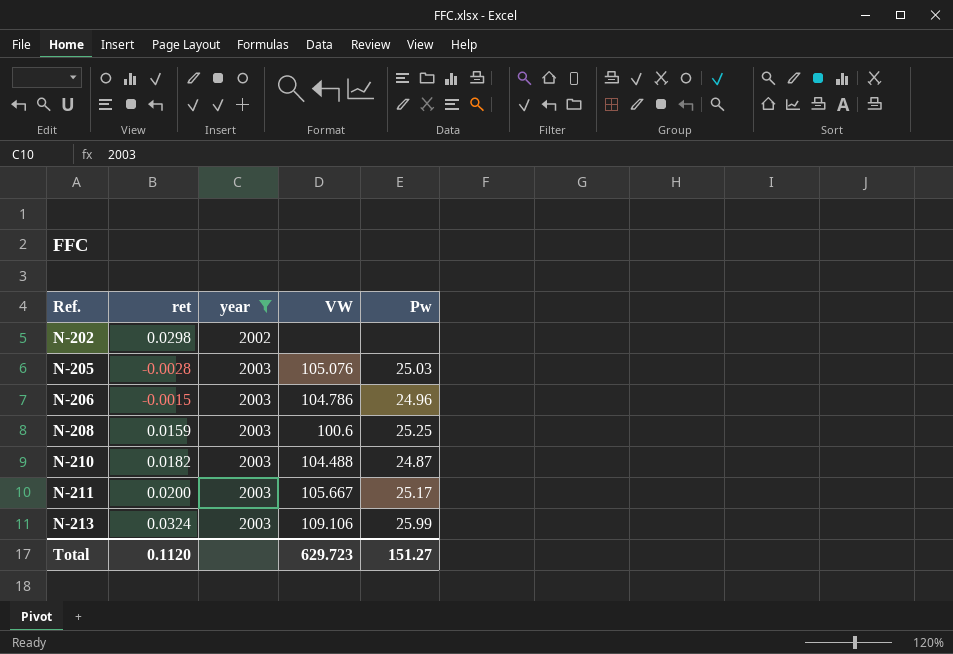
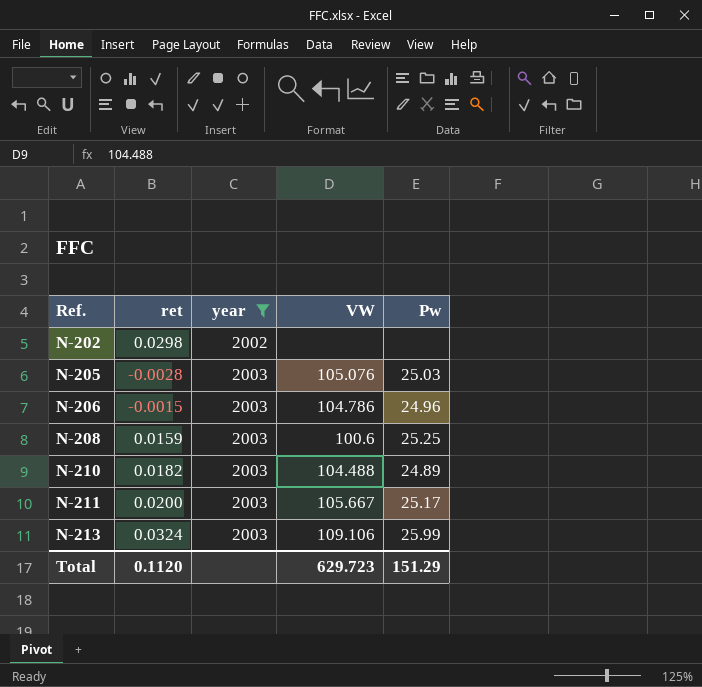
N-210 | Pw: 24.87 -> 24.89
Total | Pw: 151.27 -> 151.29

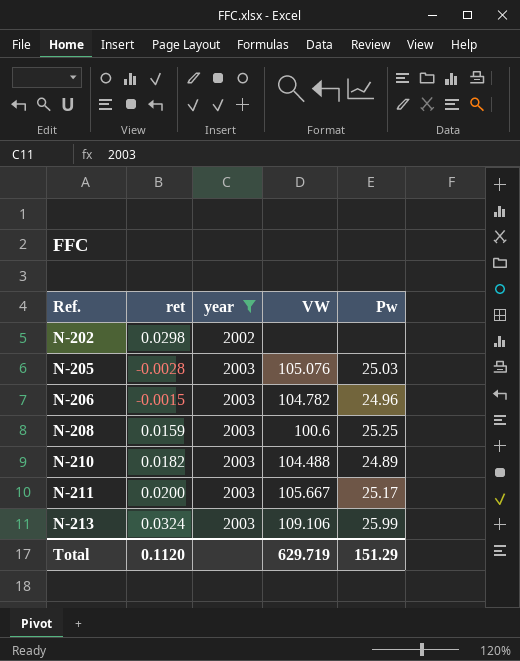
N-206 | VW: 104.786 -> 104.782
Total | VW: 629.723 -> 629.719

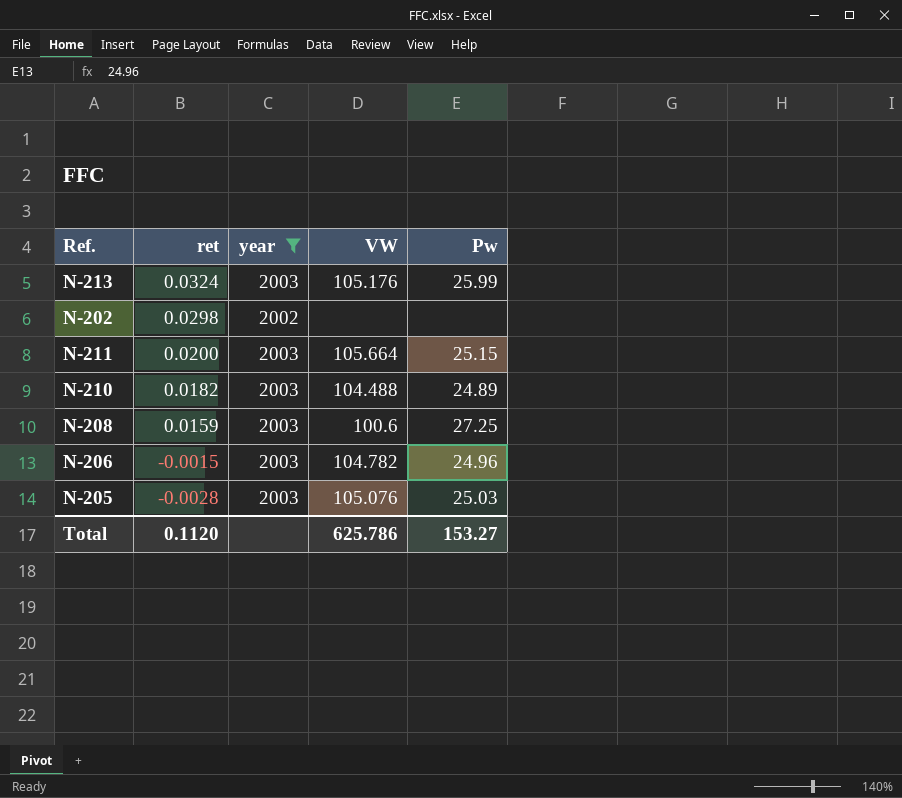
row order: Ref. ascending -> ret descending
N-213 | VW: 109.106 -> 105.176
N-211 | VW: 105.667 -> 105.664
N-211 | Pw: 25.17 -> 25.15
N-208 | Pw: 25.25 -> 27.25
Total | VW: 629.719 -> 625.786
Total | Pw: 151.29 -> 153.27

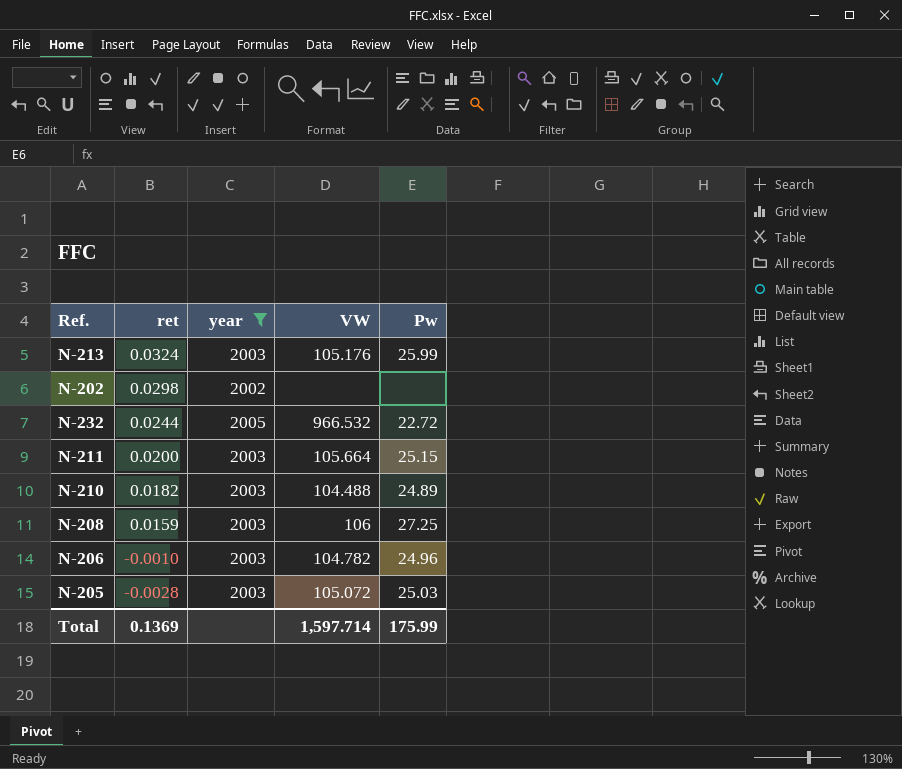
row N-232: none -> 0.0244 | 2005 | 966.532 | 22.72
N-208 | VW: 100.6 -> 106
N-206 | ret: -0.0015 -> -0.0010
N-205 | VW: 105.076 -> 105.072
Total | ret: 0.1120 -> 0.1369
Total | VW: 625.786 -> 1,597.714
Total | Pw: 153.27 -> 175.99

